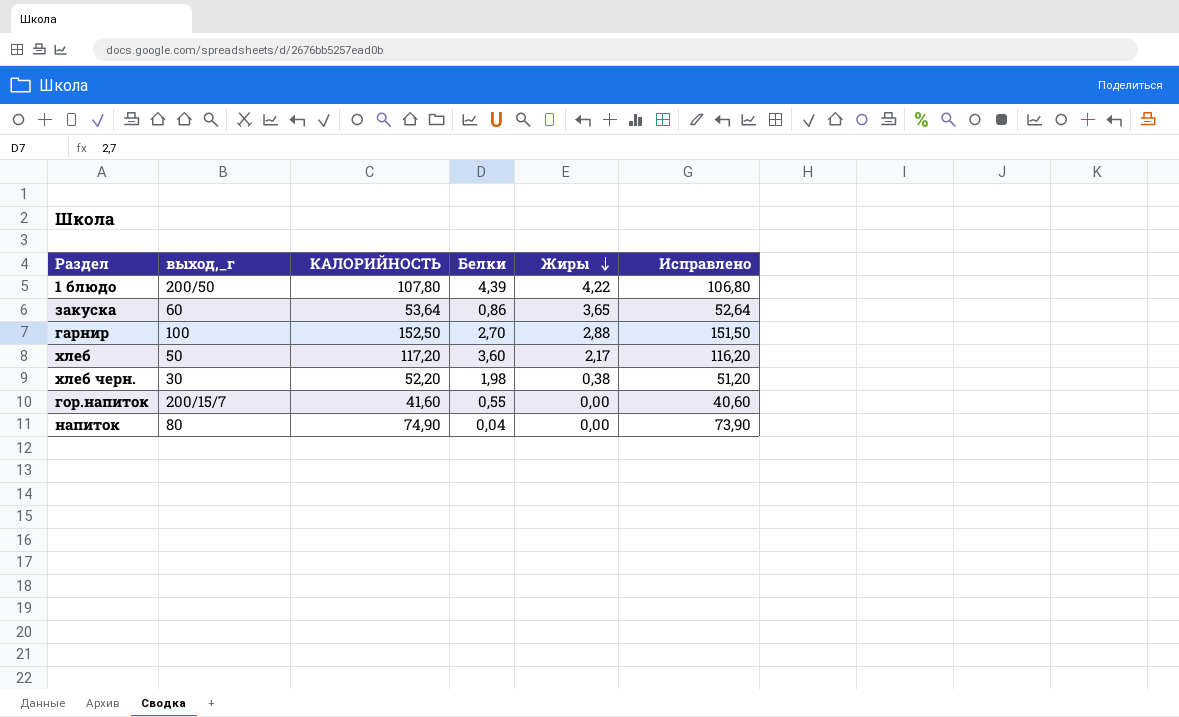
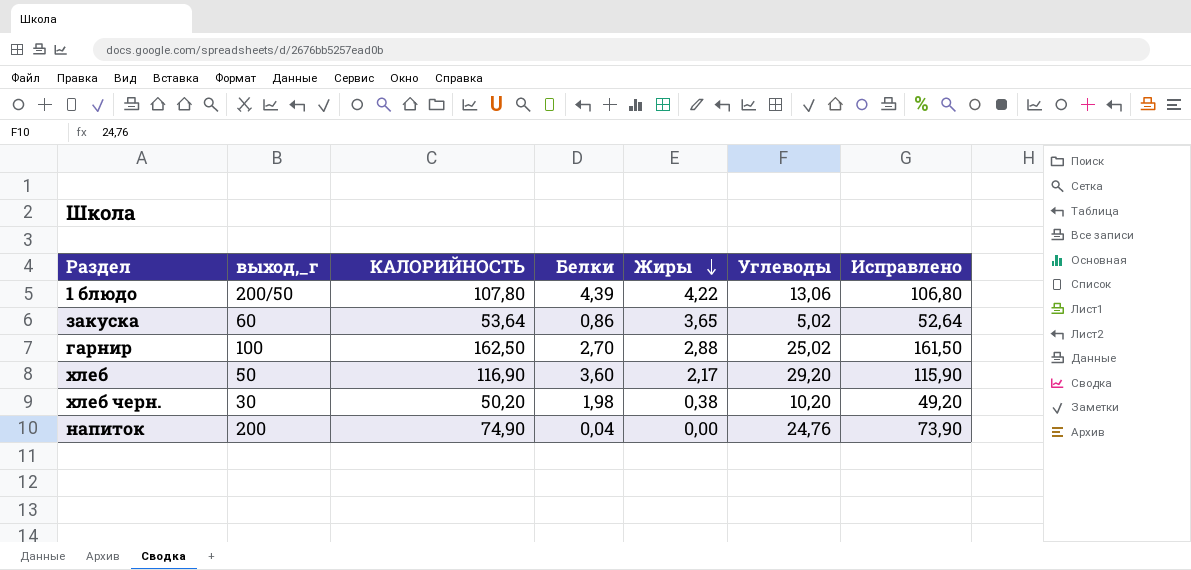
column Углеводы | position: none -> 6
row гор.напиток: 200/15/7 | 41,60 | 0,55 | 0,00 | 40,60 -> none
гарнир | КАЛОРИЙНОСТЬ: 152,50 -> 162,50
гарнир | Исправлено: 151,50 -> 161,50
хлеб | КАЛОРИЙНОСТЬ: 117,20 -> 116,90
хлеб | Исправлено: 116,20 -> 115,90
хлеб черн. | КАЛОРИЙНОСТЬ: 52,20 -> 50,20
хлеб черн. | Исправлено: 51,20 -> 49,20
напиток | выход,_г: 80 -> 200

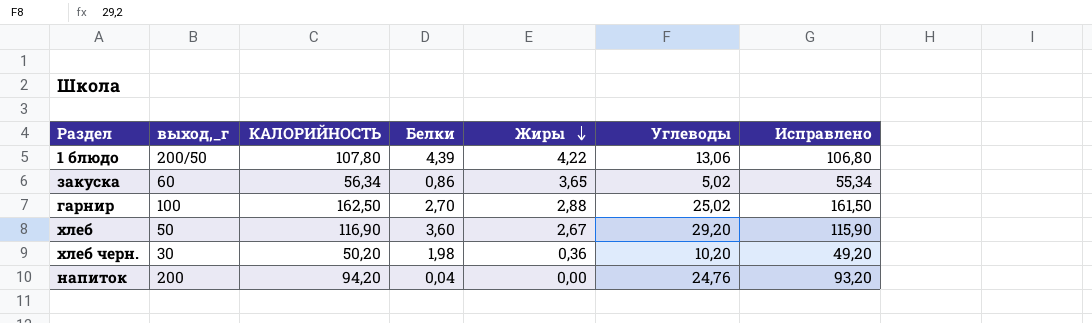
закуска | КАЛОРИЙНОСТЬ: 53,64 -> 56,34
закуска | Исправлено: 52,64 -> 55,34
хлеб | Жиры: 2,17 -> 2,67
хлеб черн. | Жиры: 0,38 -> 0,36
напиток | КАЛОРИЙНОСТЬ: 74,90 -> 94,20
напиток | Исправлено: 73,90 -> 93,20

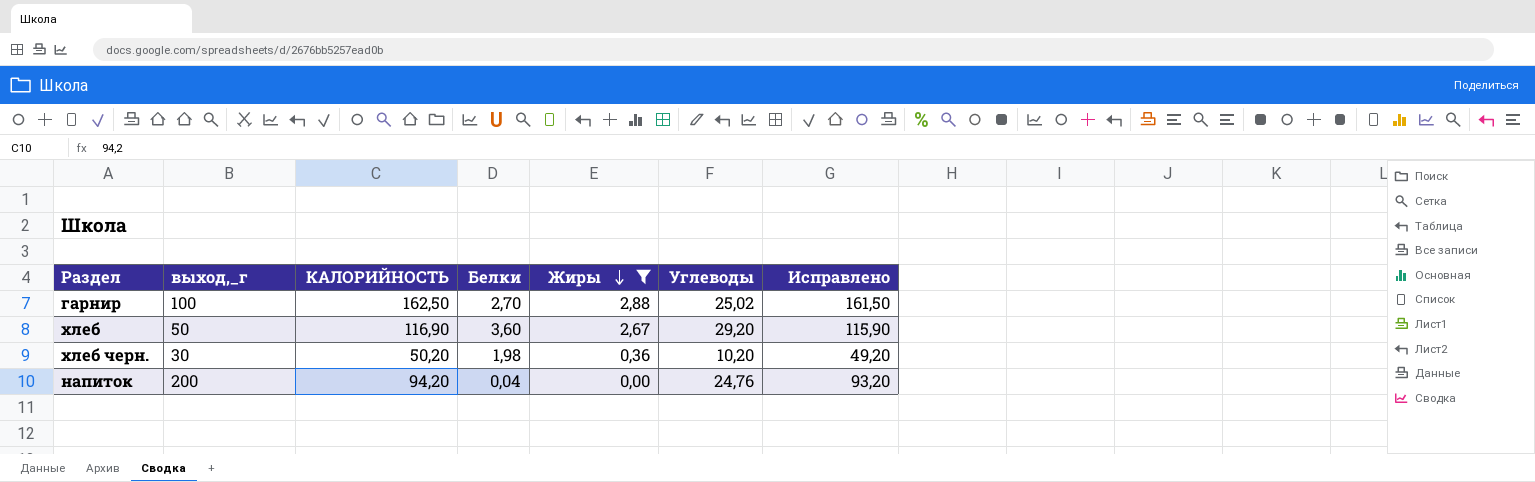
filter: none -> Жиры <= 2,88

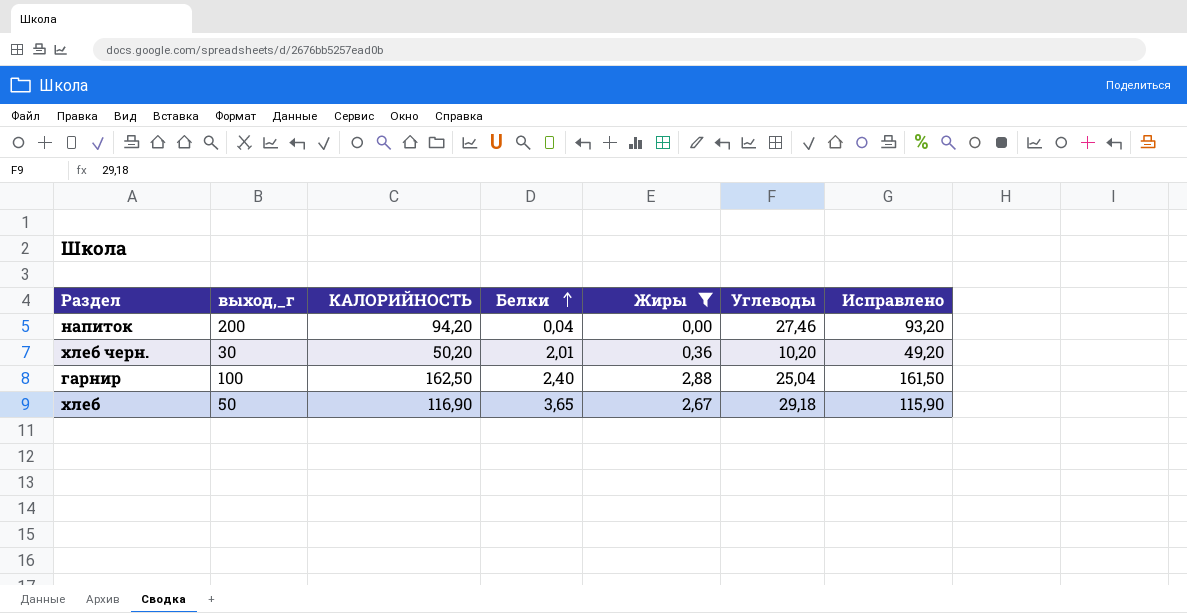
row order: Жиры descending -> Белки ascending
напиток | Углеводы: 24,76 -> 27,46
хлеб черн. | Белки: 1,98 -> 2,01
гарнир | Белки: 2,70 -> 2,40
гарнир | Углеводы: 25,02 -> 25,04
хлеб | Белки: 3,60 -> 3,65
хлеб | Углеводы: 29,20 -> 29,18

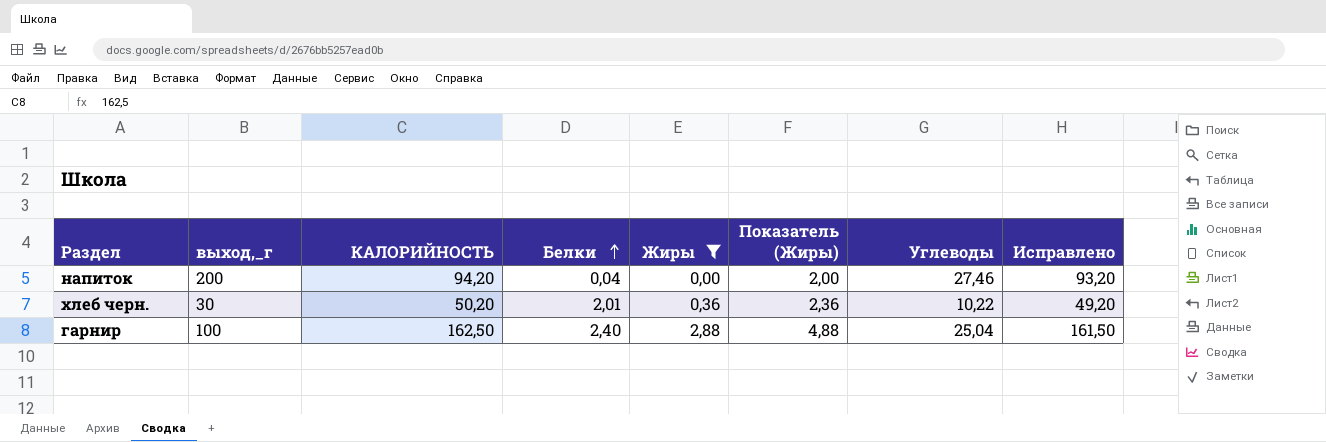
column Показатель (Жиры) | formula: none -> [Жиры] + 2
row хлеб: 50 | 116,90 | 3,65 | 2,67 | 29,18 | 115,90 -> none
хлеб черн. | Углеводы: 10,20 -> 10,22

